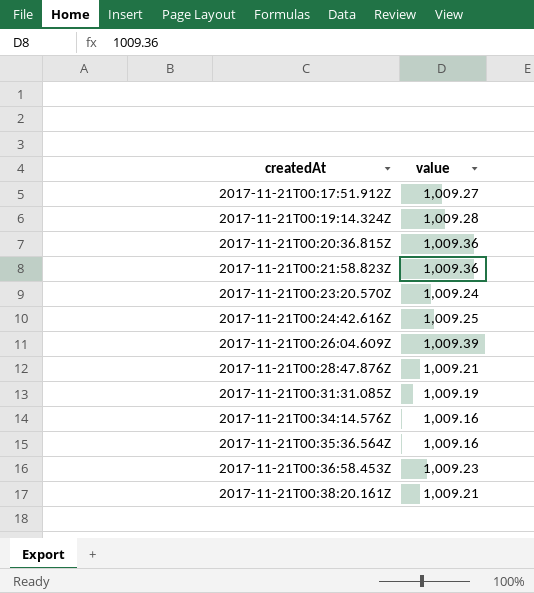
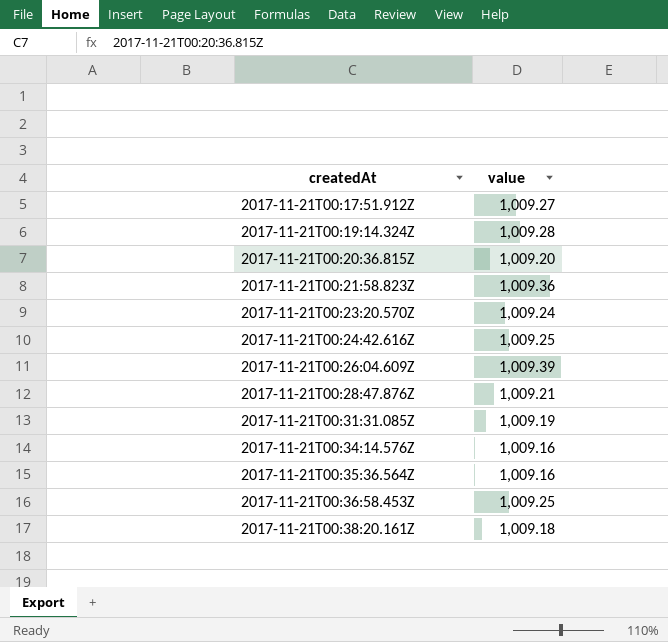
2017-11-21T00:20:36.815Z | value: 1,009.36 -> 1,009.20
2017-11-21T00:36:58.453Z | value: 1,009.23 -> 1,009.25
2017-11-21T00:38:20.161Z | value: 1,009.21 -> 1,009.18

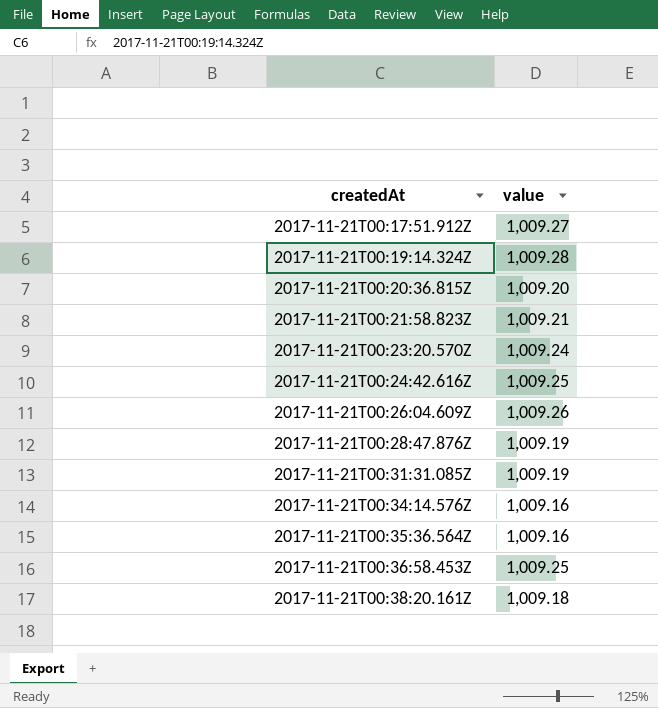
2017-11-21T00:21:58.823Z | value: 1,009.36 -> 1,009.21
2017-11-21T00:26:04.609Z | value: 1,009.39 -> 1,009.26
2017-11-21T00:28:47.876Z | value: 1,009.21 -> 1,009.19

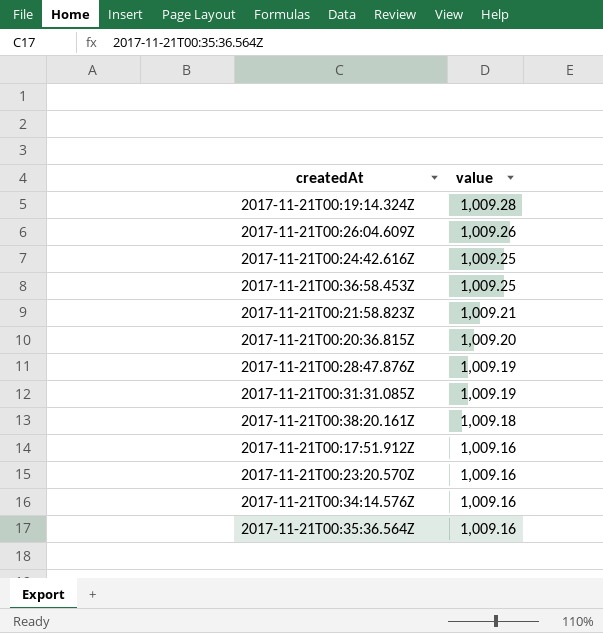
row order: createdAt ascending -> value descending
2017-11-21T00:17:51.912Z | value: 1,009.27 -> 1,009.16
2017-11-21T00:23:20.570Z | value: 1,009.24 -> 1,009.16

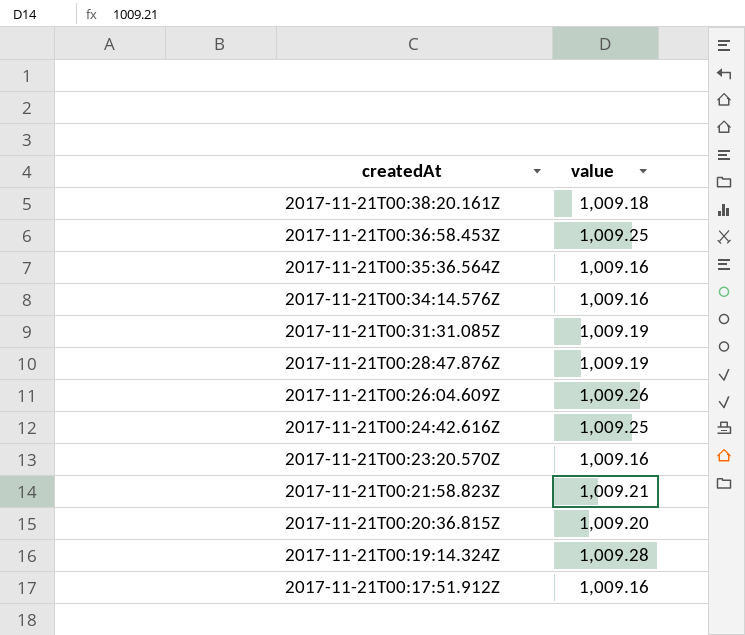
row order: value descending -> createdAt descending

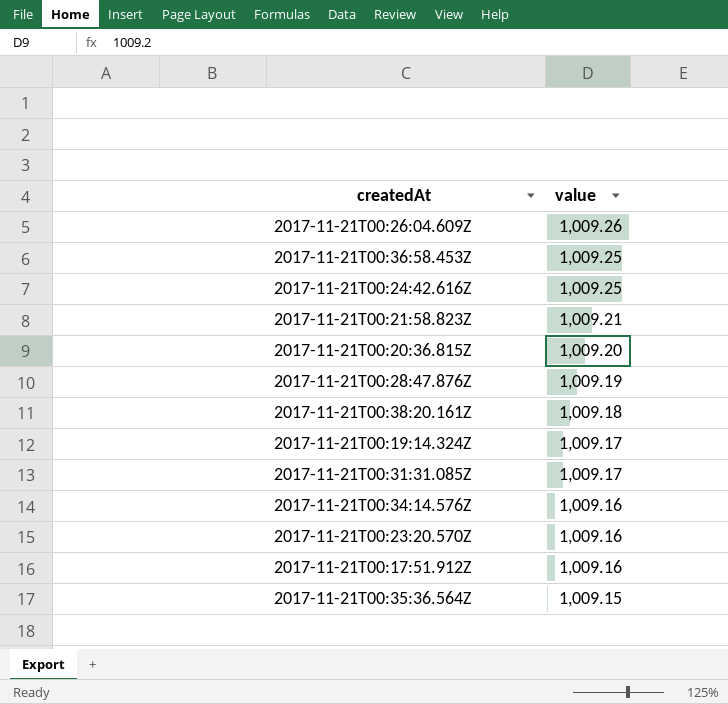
row order: createdAt descending -> value descending
2017-11-21T00:19:14.324Z | value: 1,009.28 -> 1,009.17
2017-11-21T00:31:31.085Z | value: 1,009.19 -> 1,009.17
2017-11-21T00:35:36.564Z | value: 1,009.16 -> 1,009.15

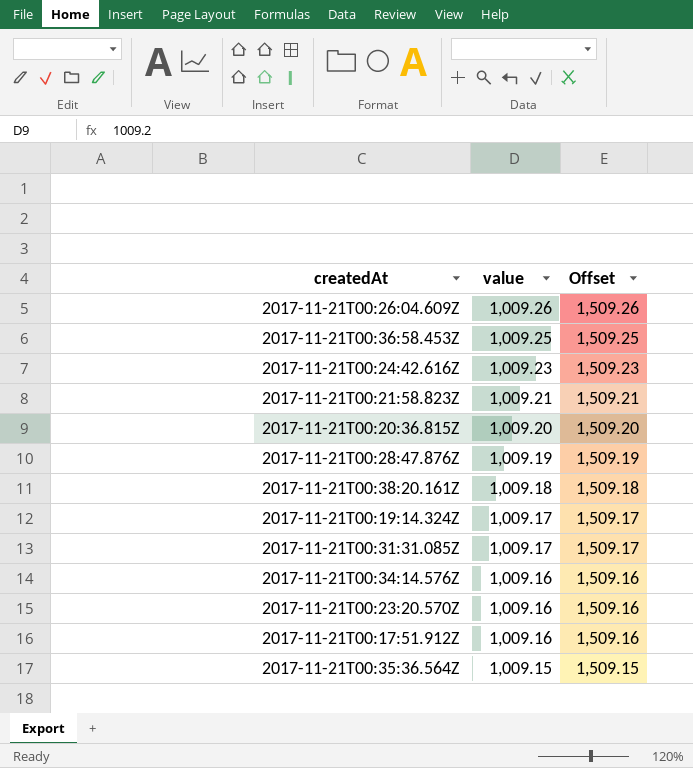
column Offset | formula: none -> [value] + 500
2017-11-21T00:24:42.616Z | value: 1,009.25 -> 1,009.23

